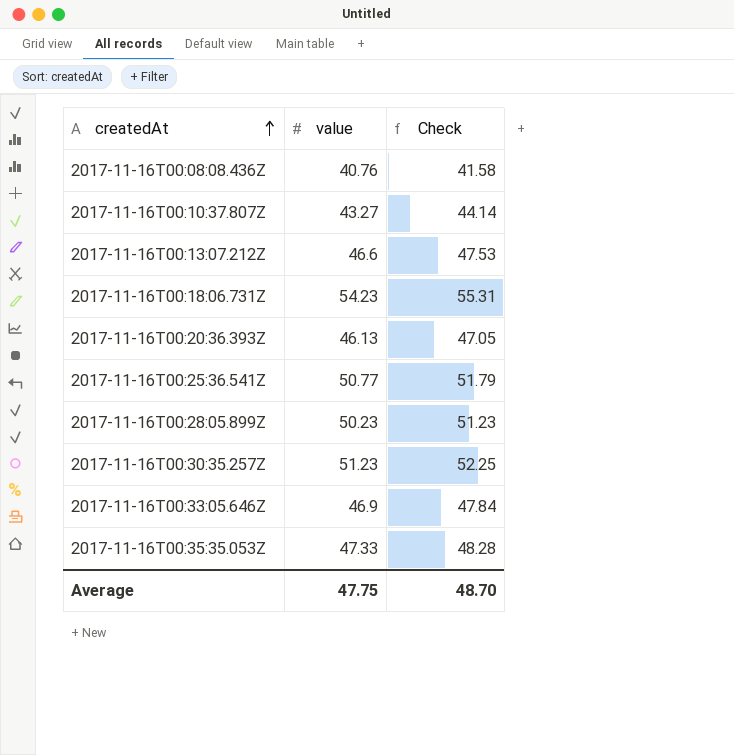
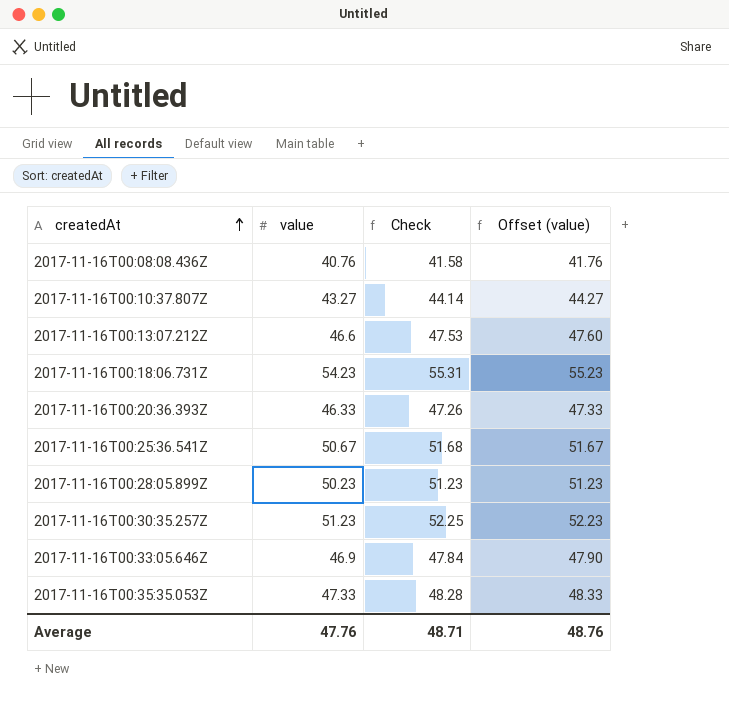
column Offset (value) | formula: none -> [value] + 1
2017-11-16T00:20:36.393Z | value: 46.13 -> 46.33
2017-11-16T00:20:36.393Z | Check: 47.05 -> 47.26
2017-11-16T00:25:36.541Z | value: 50.77 -> 50.67
2017-11-16T00:25:36.541Z | Check: 51.79 -> 51.68
Average | value: 47.75 -> 47.76
Average | Check: 48.70 -> 48.71

